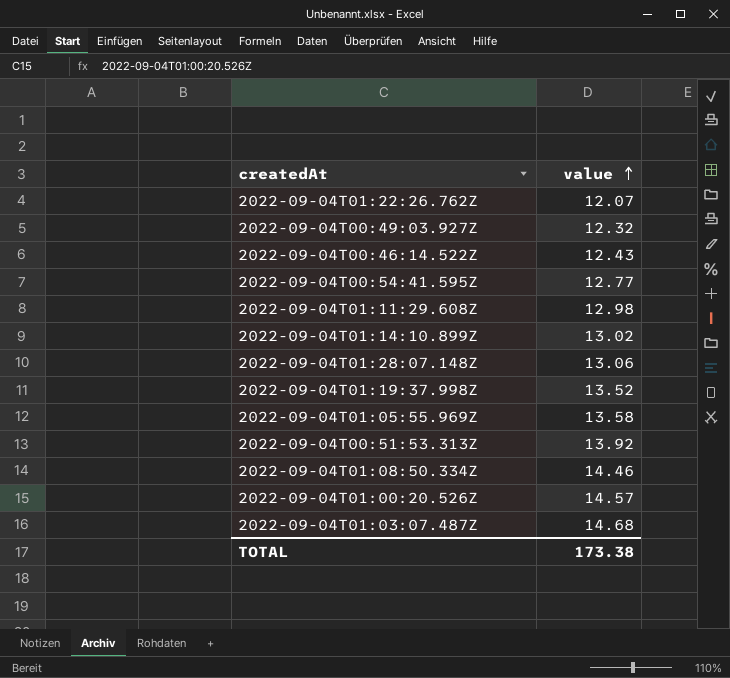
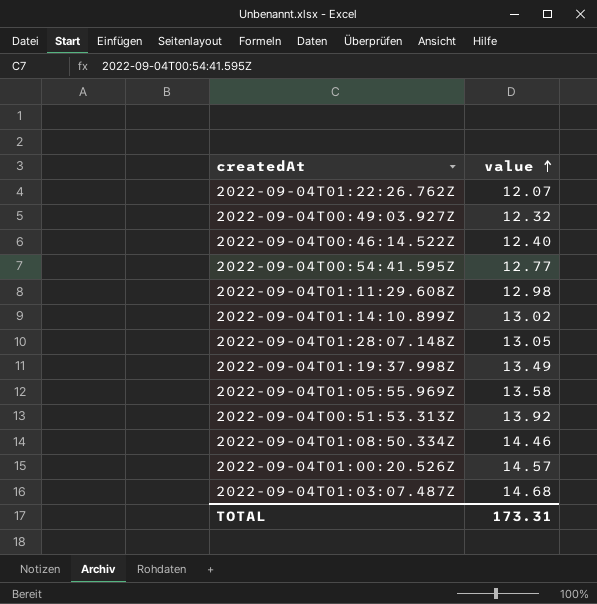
2022-09-04T00:46:14.522Z | value: 12.43 -> 12.40
2022-09-04T01:28:07.148Z | value: 13.06 -> 13.05
2022-09-04T01:19:37.998Z | value: 13.52 -> 13.49
TOTAL | value: 173.38 -> 173.31

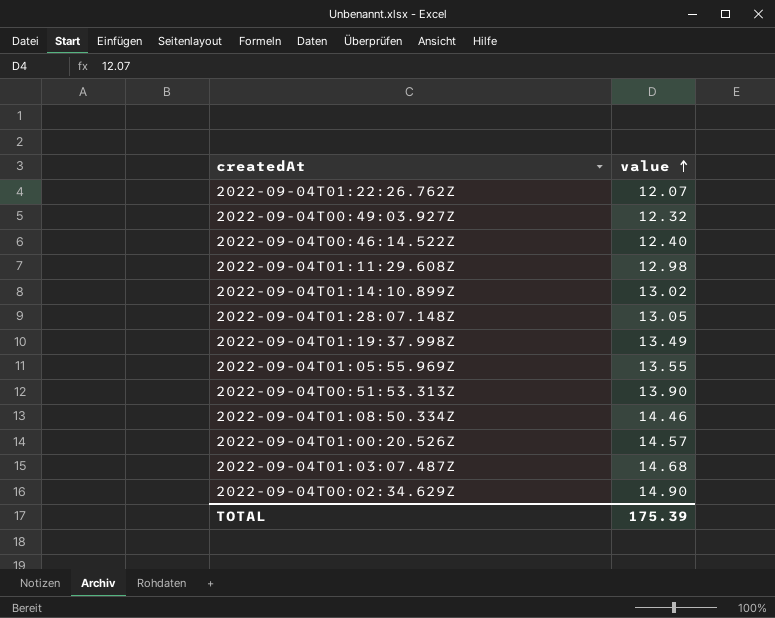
row 2022-09-04T00:54:41.595Z: 12.77 -> none
2022-09-04T01:05:55.969Z | value: 13.58 -> 13.55
2022-09-04T00:51:53.313Z | value: 13.92 -> 13.90
row 2022-09-04T00:02:34.629Z: none -> 14.90
TOTAL | value: 173.31 -> 175.39

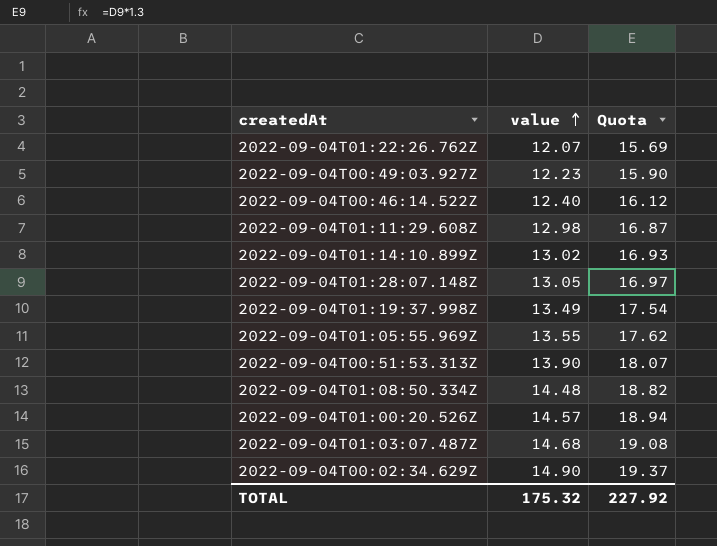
column Quota | formula: none -> [value] * 1.3
2022-09-04T00:49:03.927Z | value: 12.32 -> 12.23
2022-09-04T01:08:50.334Z | value: 14.46 -> 14.48
TOTAL | value: 175.39 -> 175.32

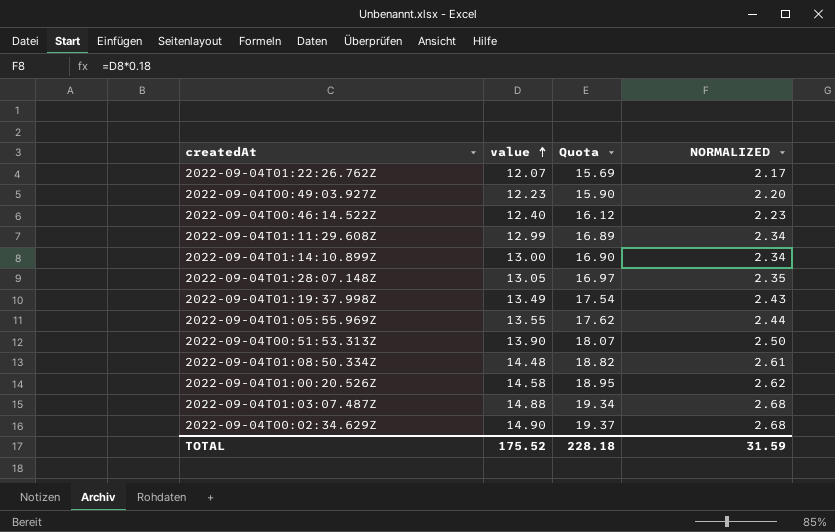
column NORMALIZED | formula: none -> [value] * 0.18
2022-09-04T01:11:29.608Z | value: 12.98 -> 12.99
2022-09-04T01:11:29.608Z | Quota: 16.87 -> 16.89
2022-09-04T01:14:10.899Z | value: 13.02 -> 13.00
2022-09-04T01:14:10.899Z | Quota: 16.93 -> 16.90
2022-09-04T01:00:20.526Z | value: 14.57 -> 14.58
2022-09-04T01:00:20.526Z | Quota: 18.94 -> 18.95
2022-09-04T01:03:07.487Z | value: 14.68 -> 14.88
2022-09-04T01:03:07.487Z | Quota: 19.08 -> 19.34
TOTAL | value: 175.32 -> 175.52
TOTAL | Quota: 227.92 -> 228.18

